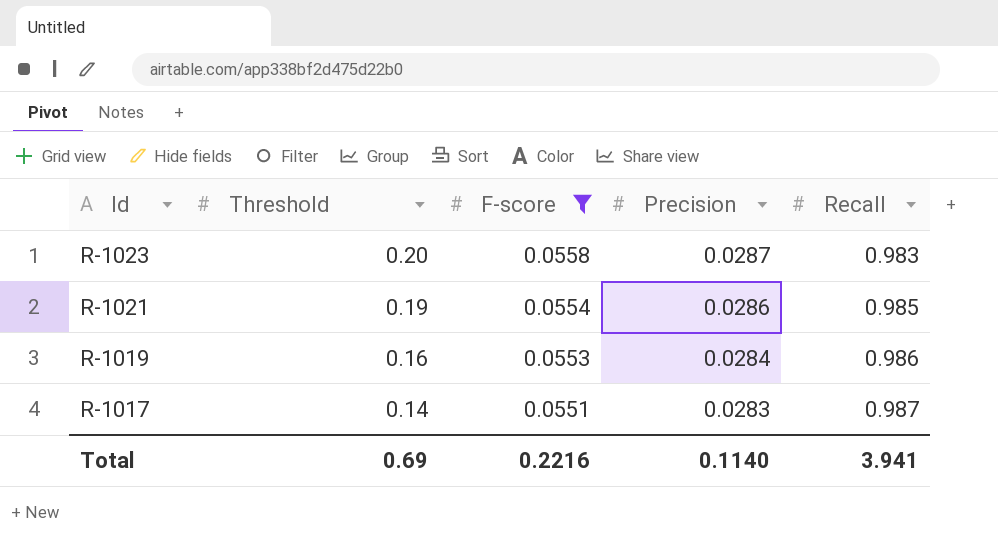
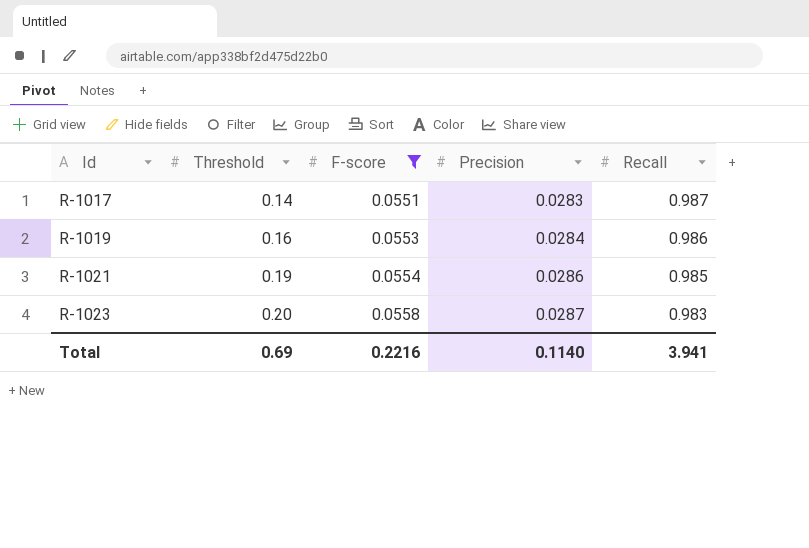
row order: Id descending -> Id ascending

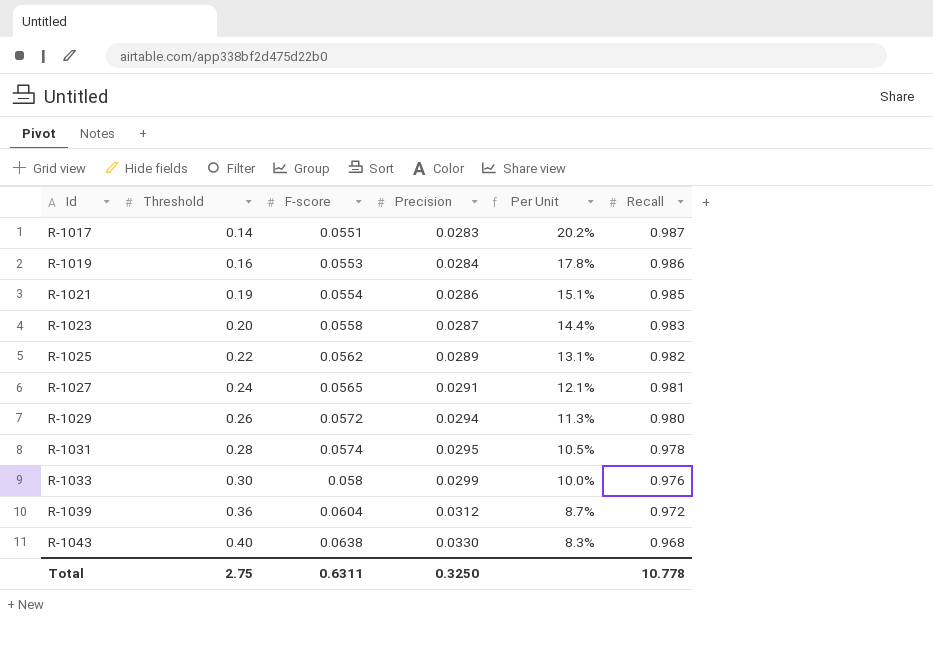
filter: F-score <= 0.0558 -> none
column Per Unit | formula: none -> [Precision] / [Threshold]
Total | Threshold: 0.69 -> 2.75
Total | F-score: 0.2216 -> 0.6311
Total | Precision: 0.1140 -> 0.3250
Total | Recall: 3.941 -> 10.778

